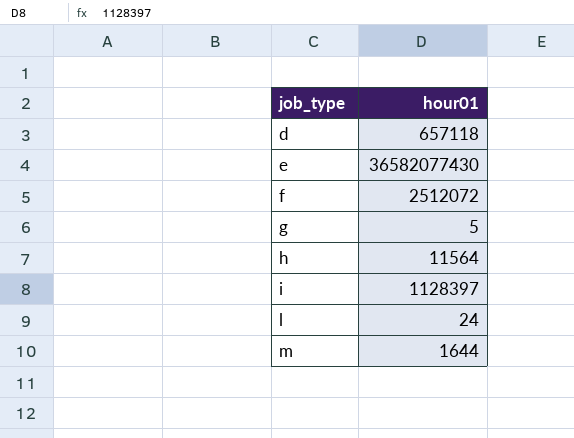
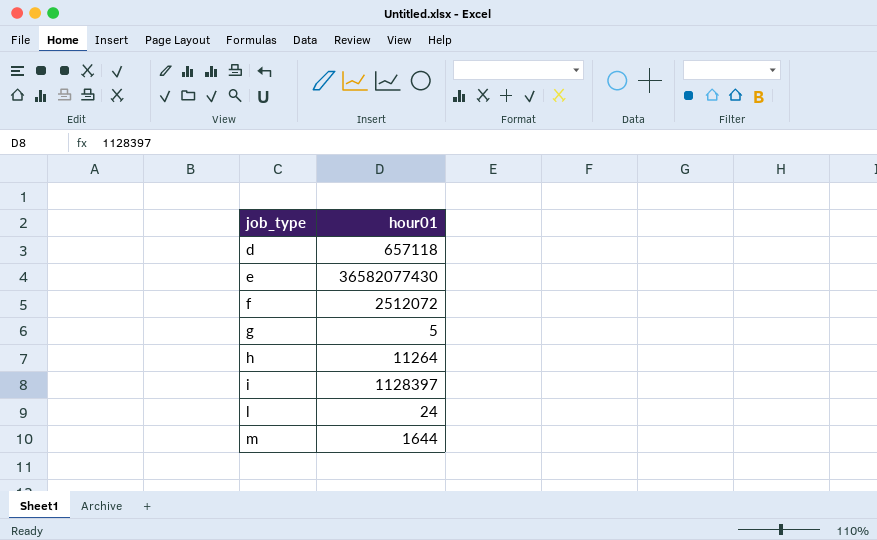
h | hour01: 11564 -> 11264

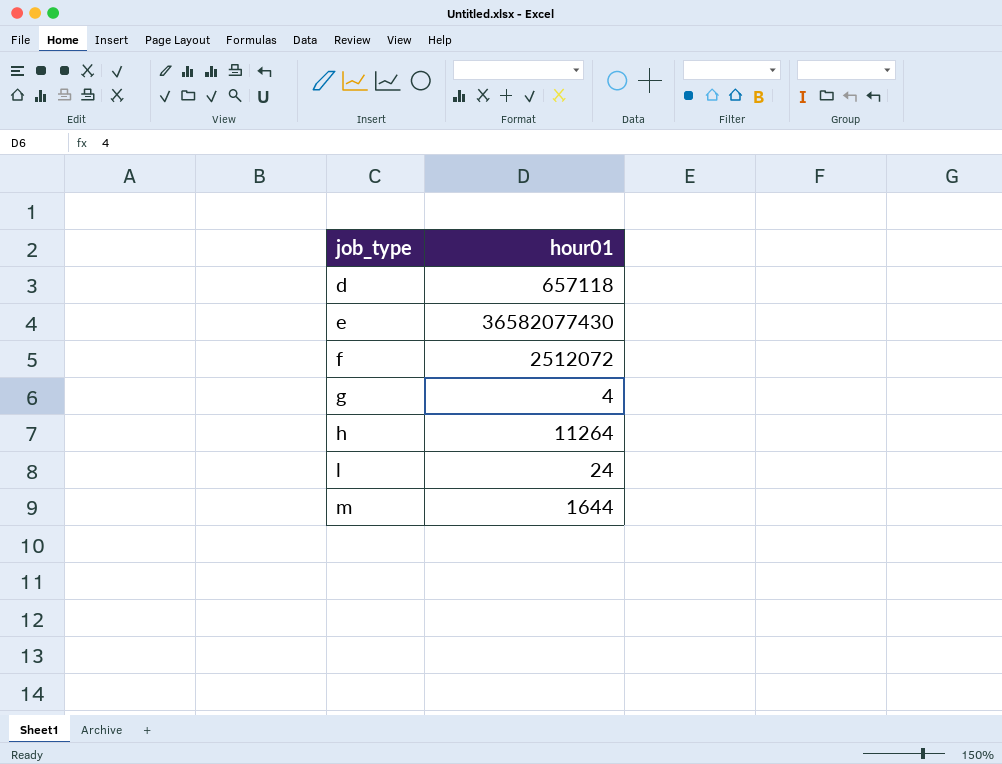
row i: 1128397 -> none
g | hour01: 5 -> 4

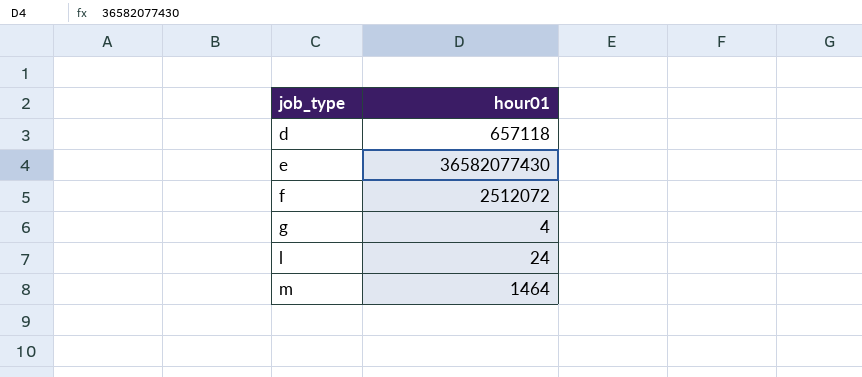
row h: 11264 -> none
m | hour01: 1644 -> 1464

